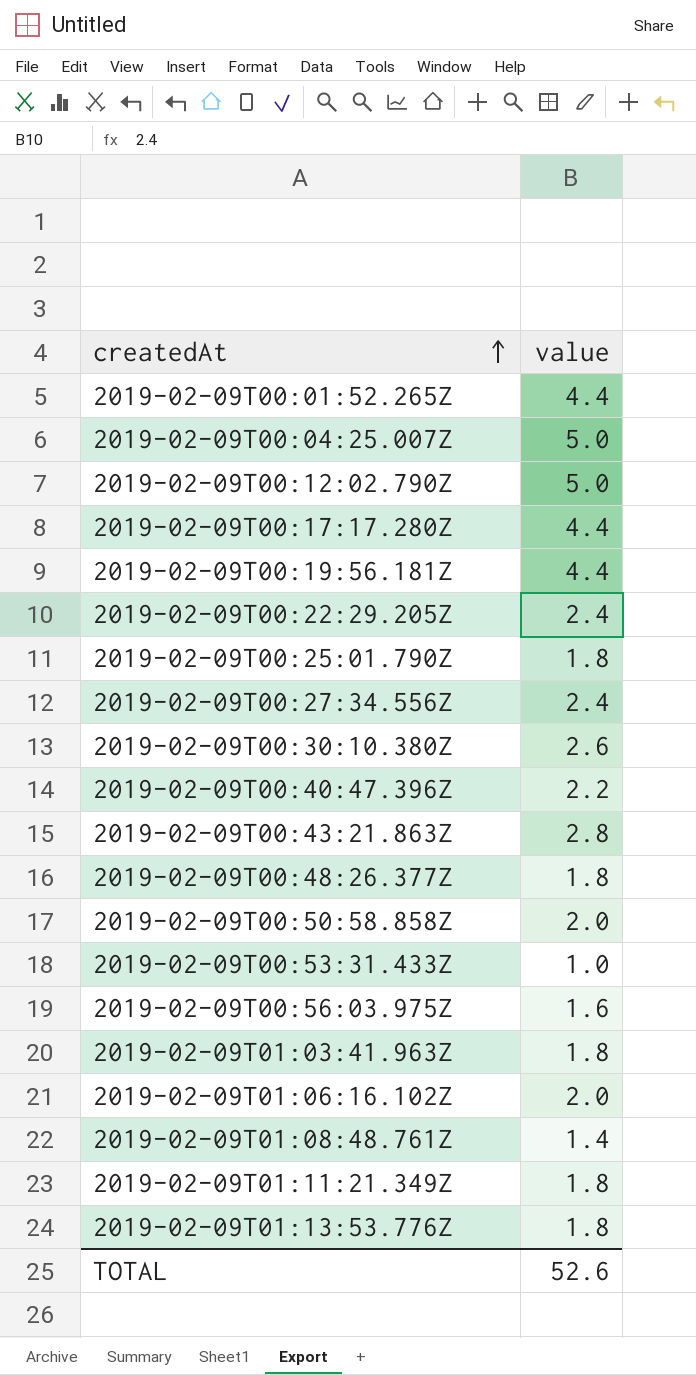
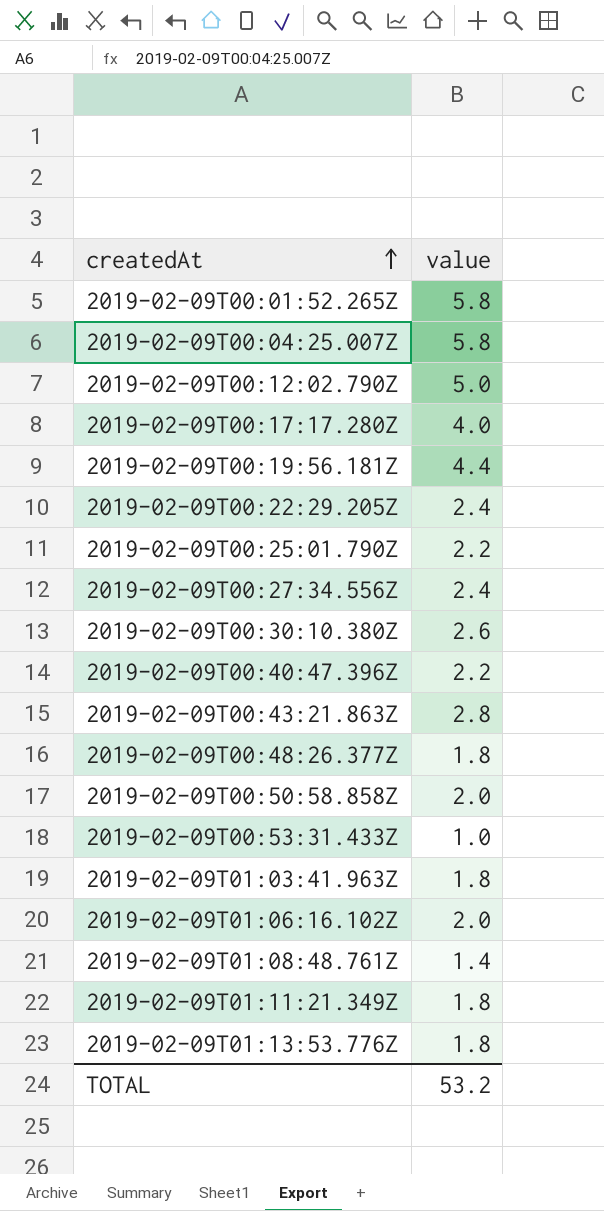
row 2019-02-09T00:56:03.975Z: 1.6 -> none
2019-02-09T00:01:52.265Z | value: 4.4 -> 5.8
2019-02-09T00:04:25.007Z | value: 5.0 -> 5.8
2019-02-09T00:17:17.280Z | value: 4.4 -> 4.0
2019-02-09T00:25:01.790Z | value: 1.8 -> 2.2
TOTAL | value: 52.6 -> 53.2

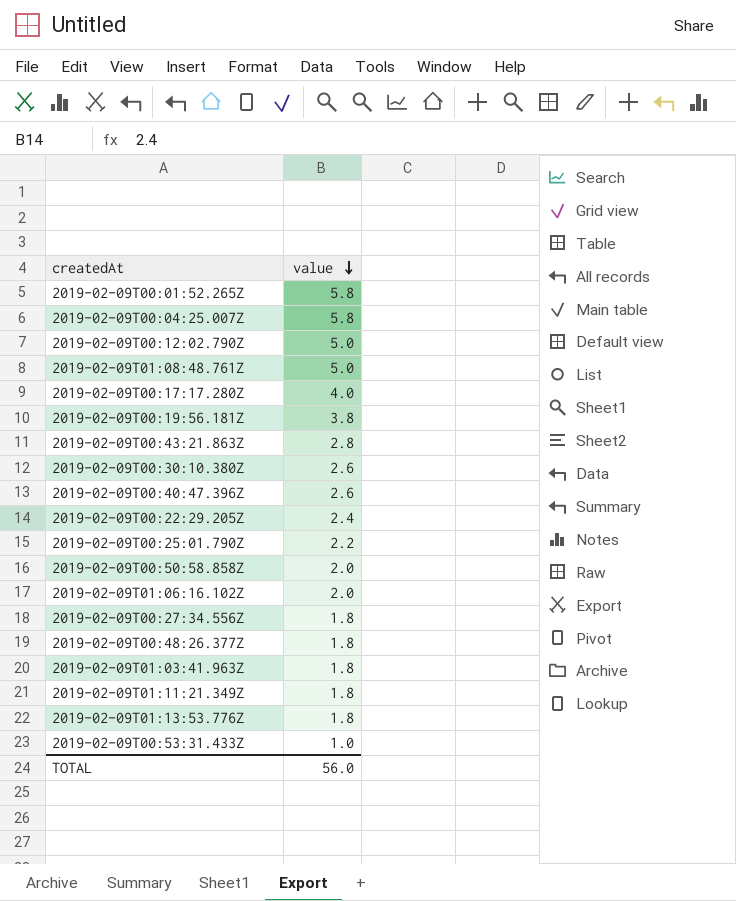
row order: createdAt ascending -> value descending
2019-02-09T01:08:48.761Z | value: 1.4 -> 5.0
2019-02-09T00:19:56.181Z | value: 4.4 -> 3.8
2019-02-09T00:40:47.396Z | value: 2.2 -> 2.6
2019-02-09T00:27:34.556Z | value: 2.4 -> 1.8
TOTAL | value: 53.2 -> 56.0

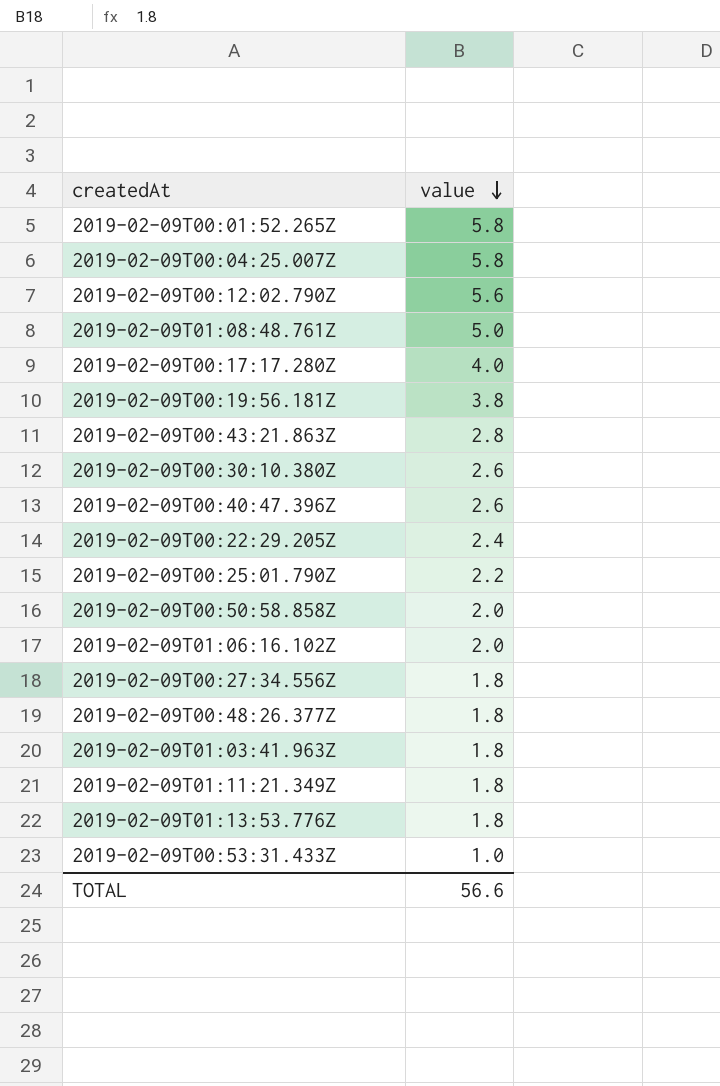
2019-02-09T00:12:02.790Z | value: 5.0 -> 5.6
TOTAL | value: 56.0 -> 56.6

